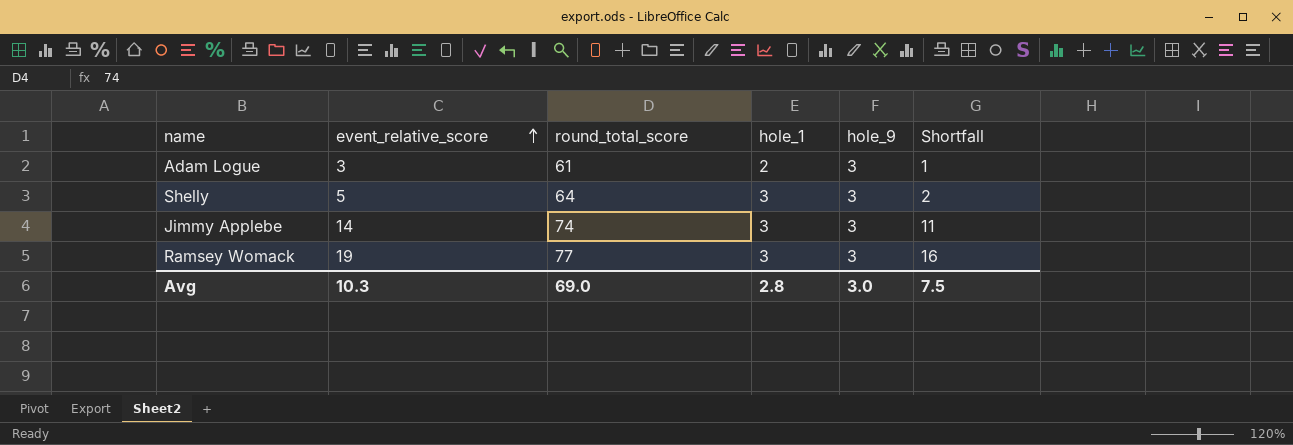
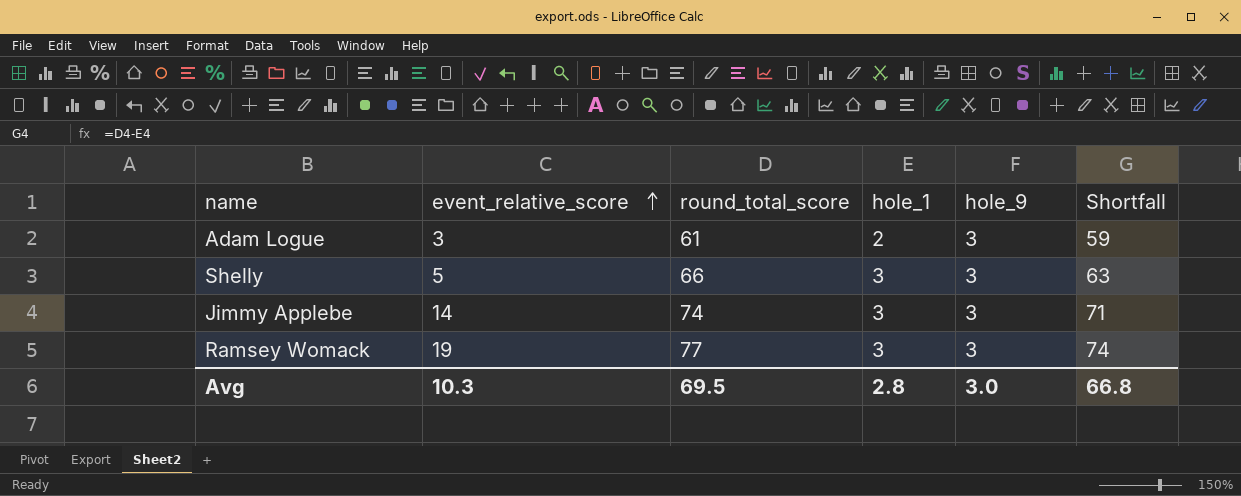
column Shortfall | formula: [event_relative_score] - [hole_1] -> [round_total_score] - [hole_1]
Shelly | round_total_score: 64 -> 66
Avg | round_total_score: 69.0 -> 69.5
Avg | Shortfall: 7.5 -> 66.8

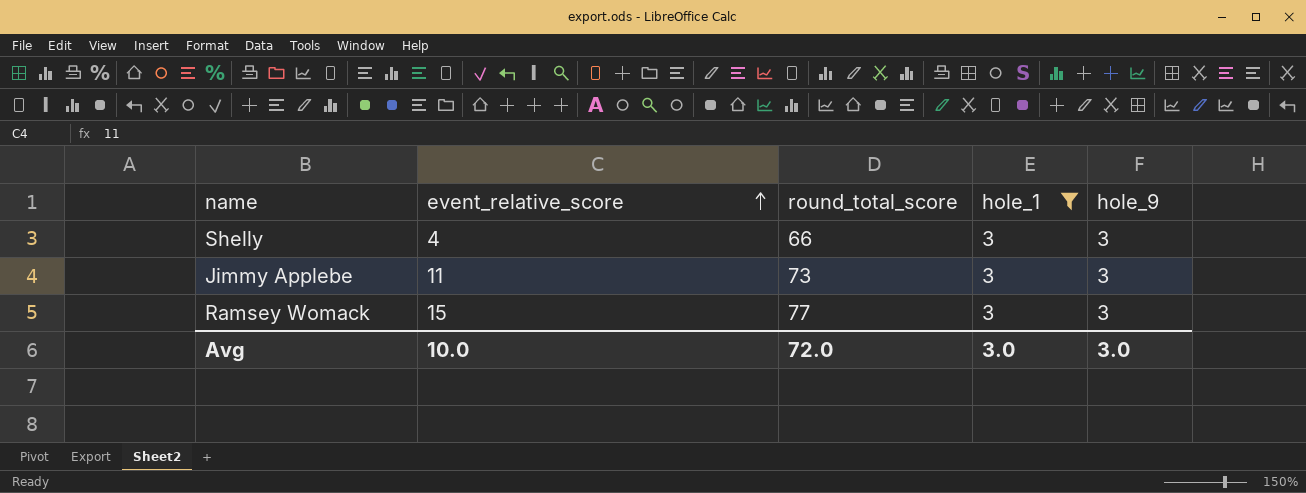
filter: none -> hole_1 = 3
column Shortfall | formula: [round_total_score] - [hole_1] -> none
Shelly | event_relative_score: 5 -> 4
Jimmy Applebe | event_relative_score: 14 -> 11
Jimmy Applebe | round_total_score: 74 -> 73
Ramsey Womack | event_relative_score: 19 -> 15
Avg | event_relative_score: 10.3 -> 10.0
Avg | round_total_score: 69.5 -> 72.0
Avg | hole_1: 2.8 -> 3.0

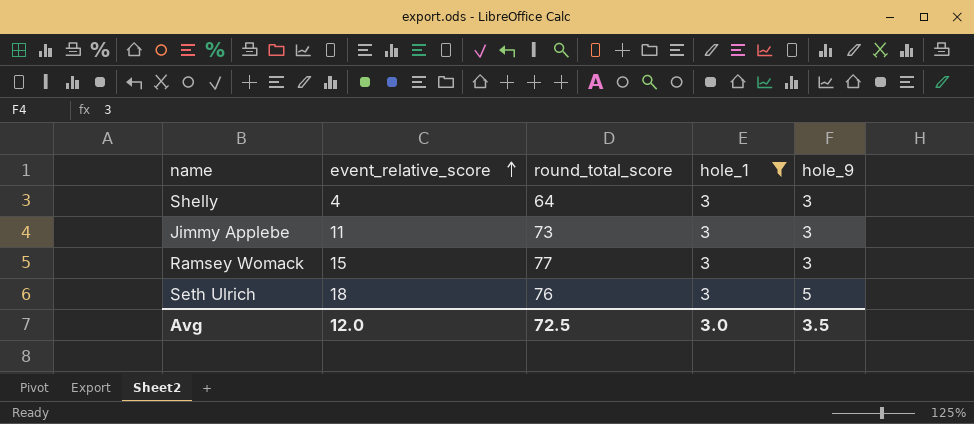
Shelly | round_total_score: 66 -> 64
row Seth Ulrich: none -> 18 | 76 | 3 | 5
Avg | event_relative_score: 10.0 -> 12.0
Avg | round_total_score: 72.0 -> 72.5
Avg | hole_9: 3.0 -> 3.5

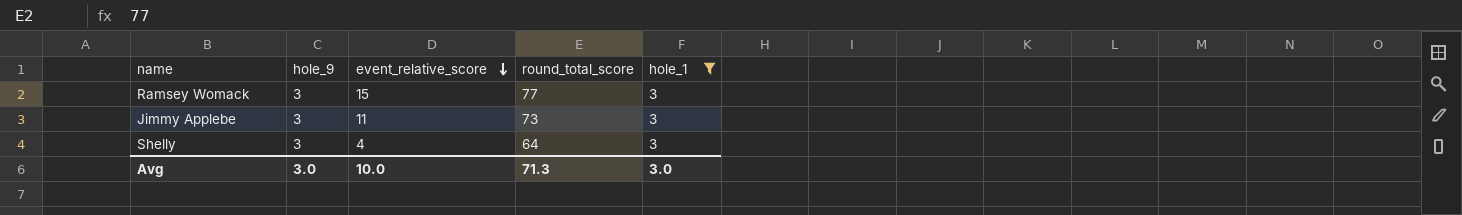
row order: event_relative_score ascending -> event_relative_score descending
column hole_9 | position: 5 -> 2
row Seth Ulrich: 18 | 76 | 3 | 5 -> none
Avg | hole_9: 3.5 -> 3.0
Avg | event_relative_score: 12.0 -> 10.0
Avg | round_total_score: 72.5 -> 71.3

